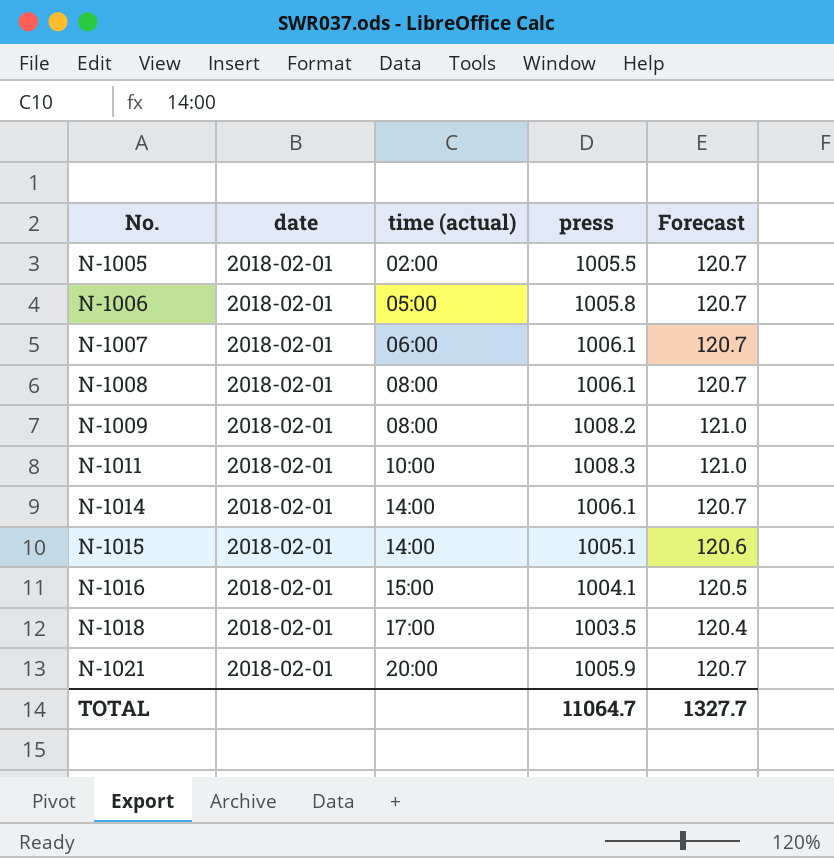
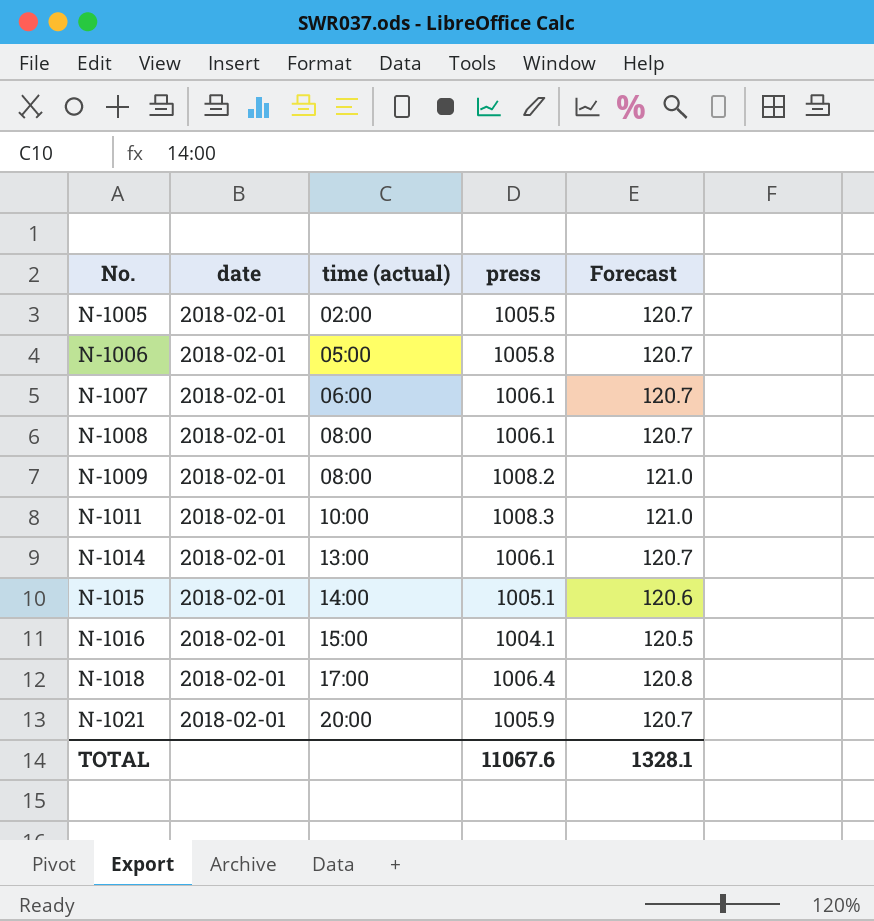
N-1014 | time (actual): 14:00 -> 13:00
N-1018 | press: 1003.5 -> 1006.4
N-1018 | Forecast: 120.4 -> 120.8
TOTAL | press: 11064.7 -> 11067.6
TOTAL | Forecast: 1327.7 -> 1328.1

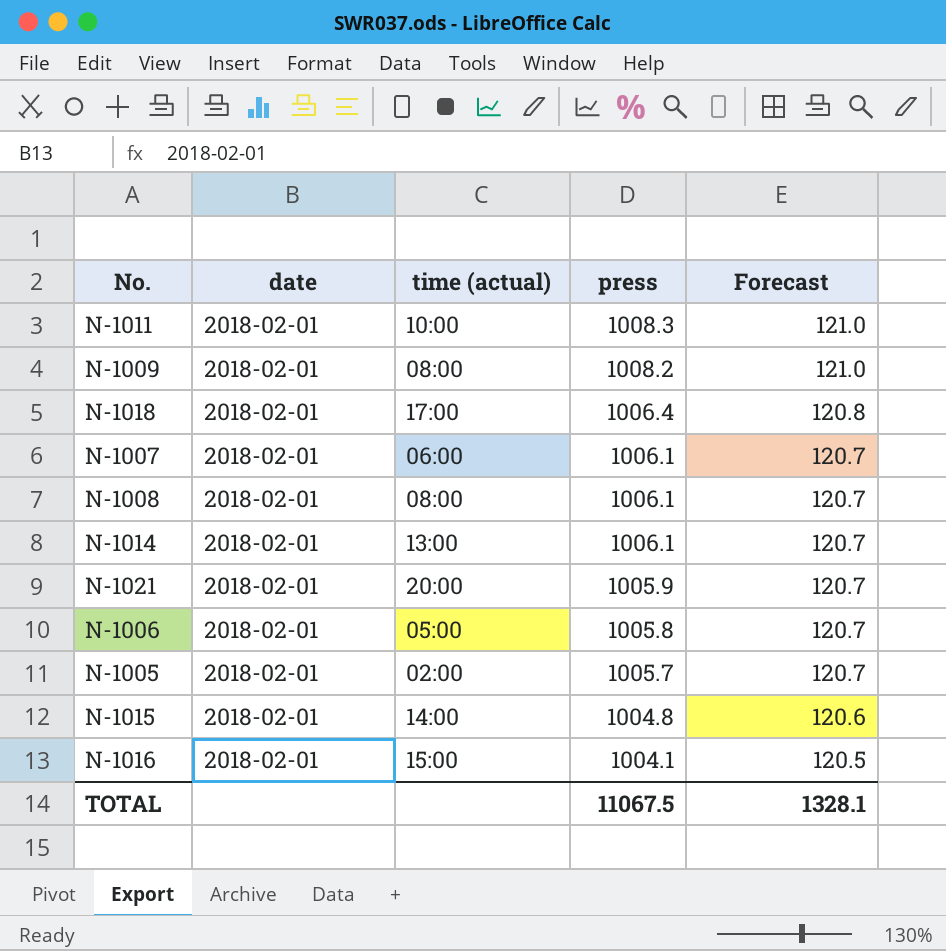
row order: No. ascending -> press descending
N-1005 | press: 1005.5 -> 1005.7
N-1015 | press: 1005.1 -> 1004.8
TOTAL | press: 11067.6 -> 11067.5

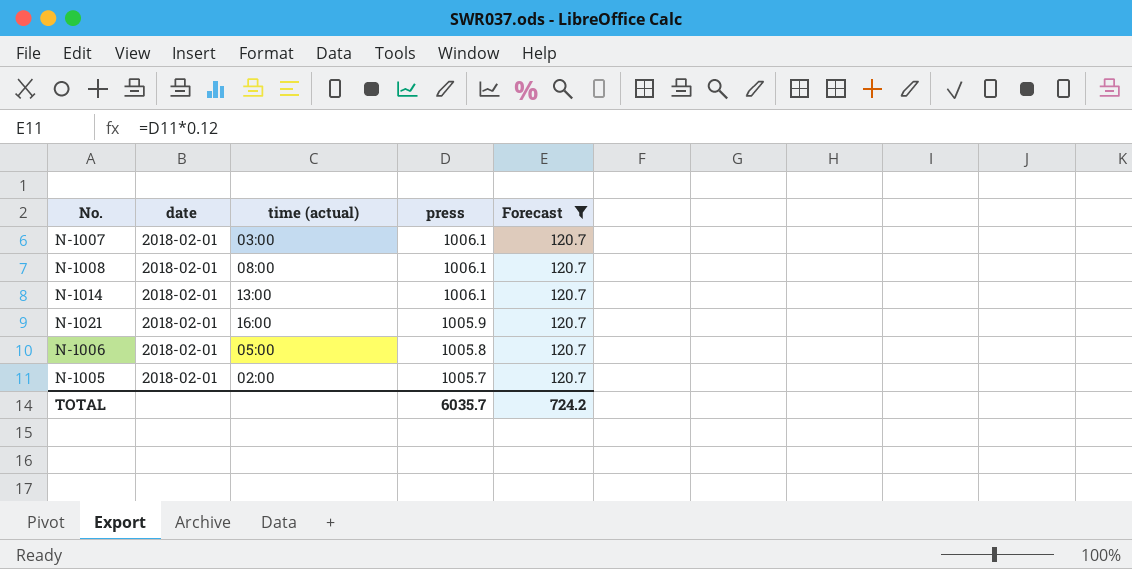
filter: none -> Forecast = 120.7
N-1007 | time (actual): 06:00 -> 03:00
N-1021 | time (actual): 20:00 -> 16:00
TOTAL | press: 11067.5 -> 6035.7
TOTAL | Forecast: 1328.1 -> 724.2

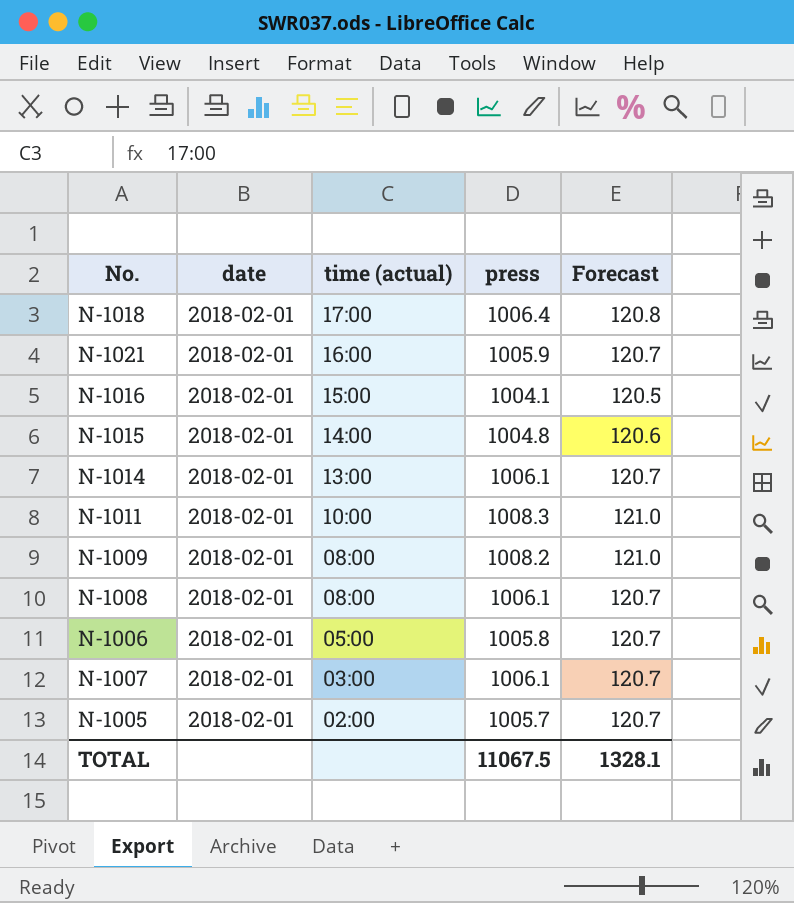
filter: Forecast = 120.7 -> none
row order: press descending -> time (actual) descending
TOTAL | press: 6035.7 -> 11067.5
TOTAL | Forecast: 724.2 -> 1328.1

